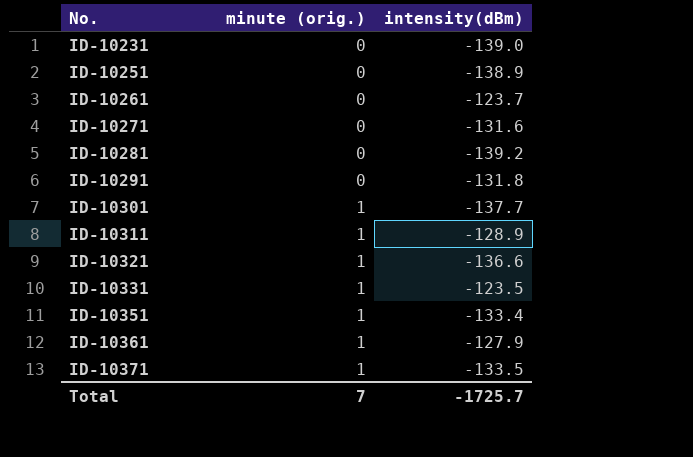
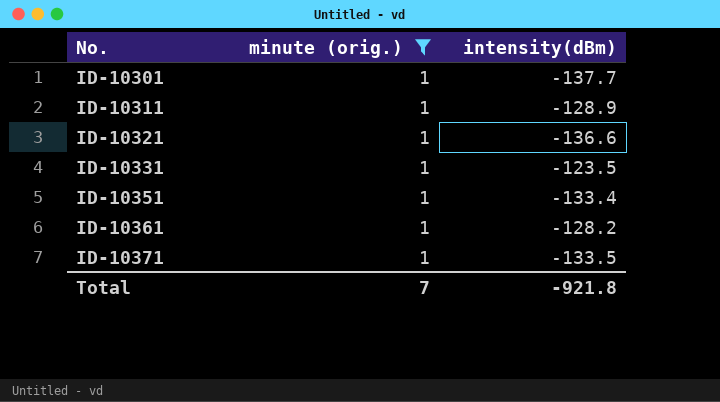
filter: none -> minute (orig.) = 1
ID-10361 | intensity(dBm): -127.9 -> -128.2
Total | intensity(dBm): -1725.7 -> -921.8

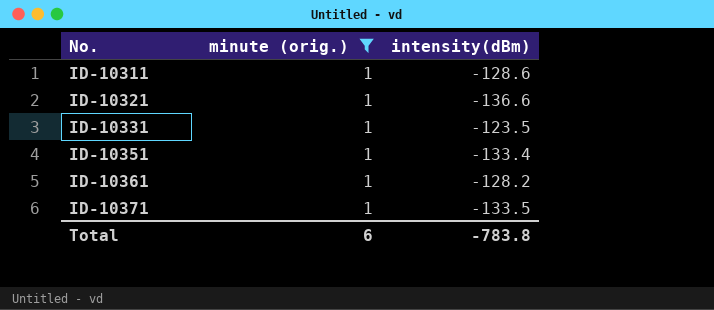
row ID-10301: 1 | -137.7 -> none
ID-10311 | intensity(dBm): -128.9 -> -128.6
Total | minute (orig.): 7 -> 6
Total | intensity(dBm): -921.8 -> -783.8

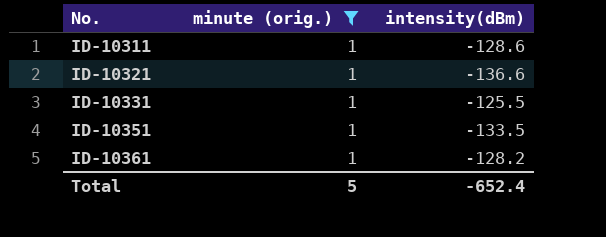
row ID-10371: 1 | -133.5 -> none
ID-10331 | intensity(dBm): -123.5 -> -125.5
ID-10351 | intensity(dBm): -133.4 -> -133.5
Total | minute (orig.): 6 -> 5
Total | intensity(dBm): -783.8 -> -652.4

